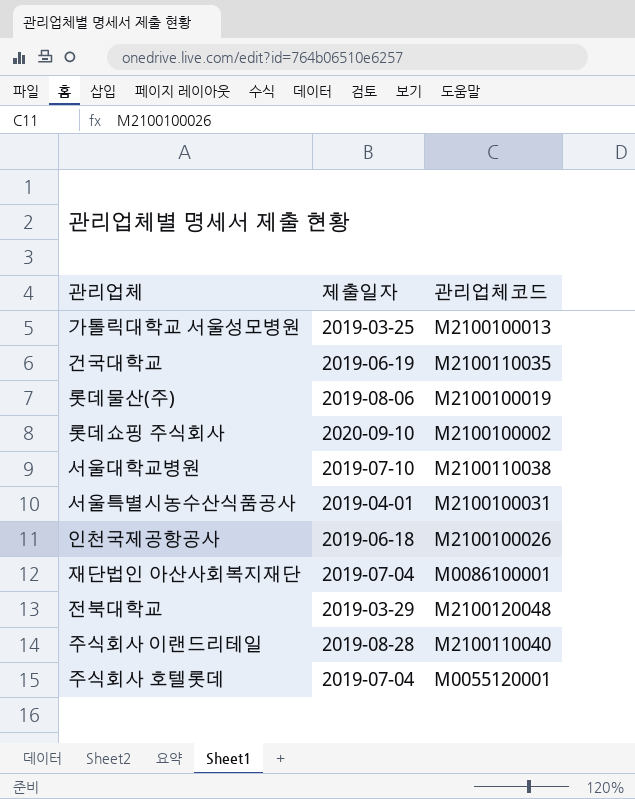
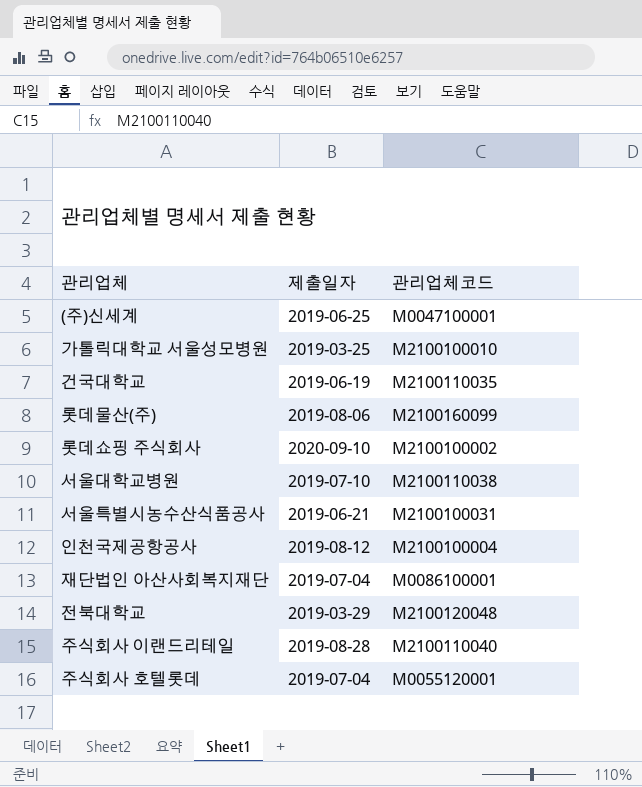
row (주)신세계: none -> 2019-06-25 | M0047100001
가톨릭대학교 서울성모병원 | 관리업체코드: M2100100013 -> M2100100010
롯데물산(주) | 관리업체코드: M2100100019 -> M2100160099
서울특별시농수산식품공사 | 제출일자: 2019-04-01 -> 2019-06-21
인천국제공항공사 | 제출일자: 2019-06-18 -> 2019-08-12
인천국제공항공사 | 관리업체코드: M2100100026 -> M2100100004

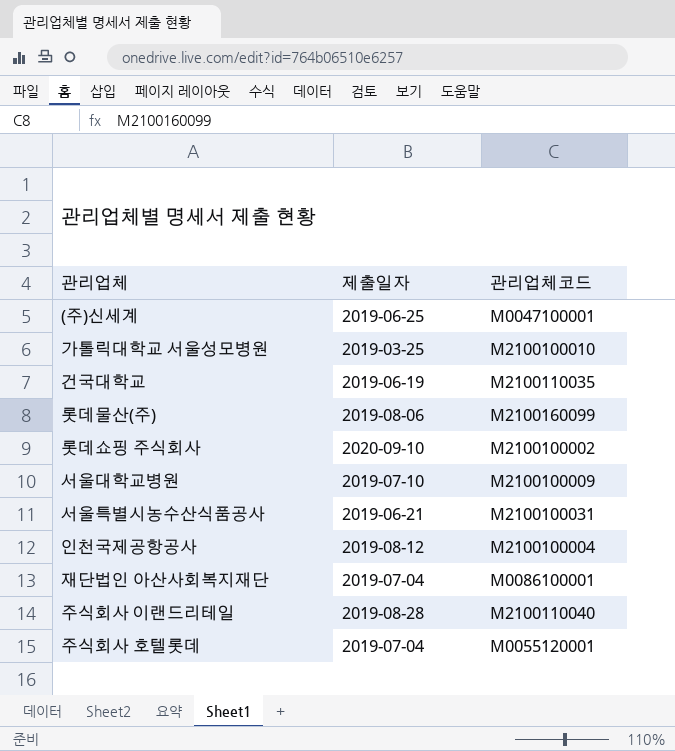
row 전북대학교: 2019-03-29 | M2100120048 -> none
서울대학교병원 | 관리업체코드: M2100110038 -> M2100100009

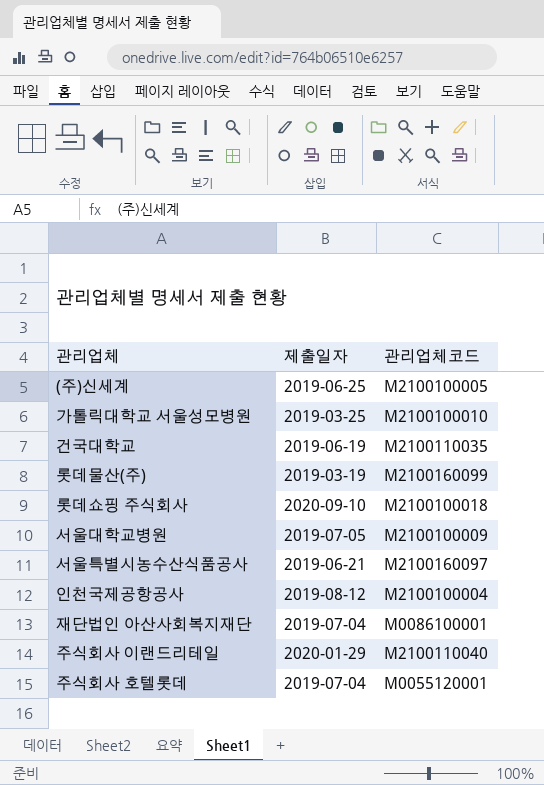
(주)신세계 | 관리업체코드: M0047100001 -> M2100100005
롯데물산(주) | 제출일자: 2019-08-06 -> 2019-03-19
롯데쇼핑 주식회사 | 관리업체코드: M2100100002 -> M2100100018
서울대학교병원 | 제출일자: 2019-07-10 -> 2019-07-05
서울특별시농수산식품공사 | 관리업체코드: M2100100031 -> M2100160097
주식회사 이랜드리테일 | 제출일자: 2019-08-28 -> 2020-01-29

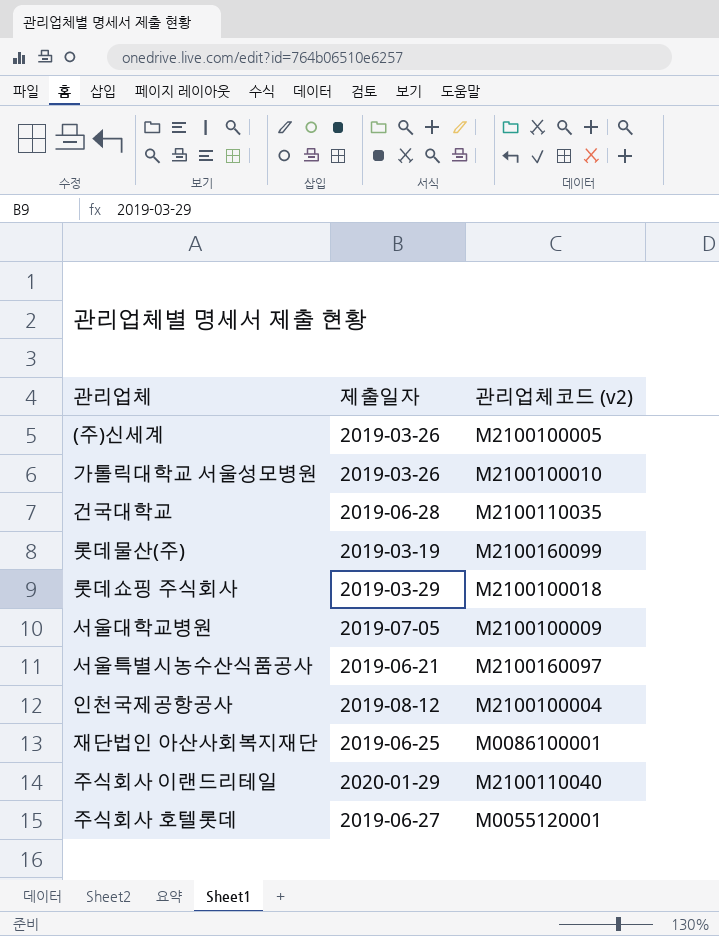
column name: 관리업체코드 -> 관리업체코드 (v2)
(주)신세계 | 제출일자: 2019-06-25 -> 2019-03-26
가톨릭대학교 서울성모병원 | 제출일자: 2019-03-25 -> 2019-03-26
건국대학교 | 제출일자: 2019-06-19 -> 2019-06-28
롯데쇼핑 주식회사 | 제출일자: 2020-09-10 -> 2019-03-29
재단법인 아산사회복지재단 | 제출일자: 2019-07-04 -> 2019-06-25
주식회사 호텔롯데 | 제출일자: 2019-07-04 -> 2019-06-27

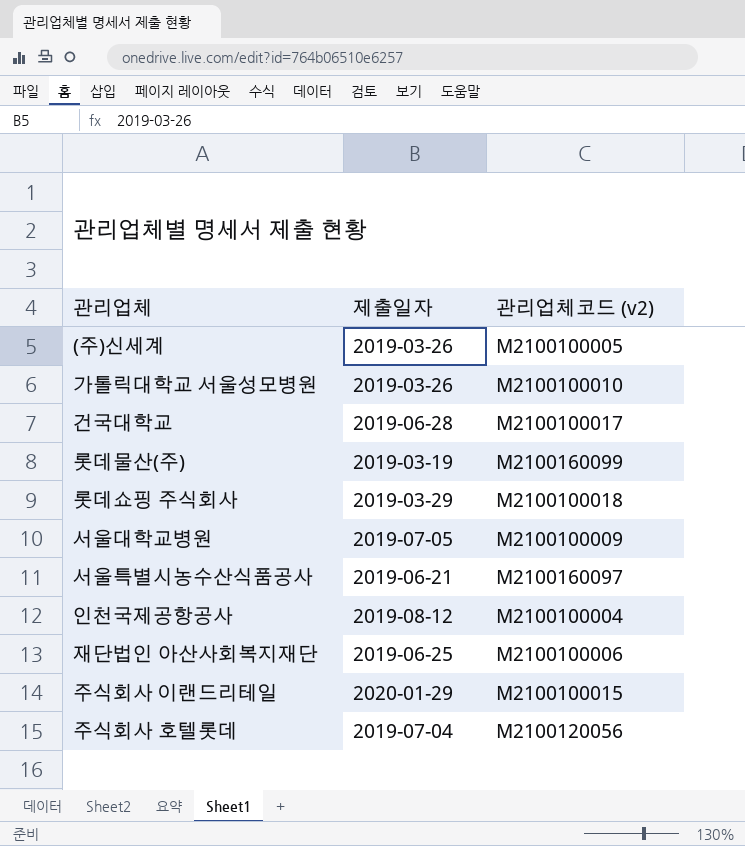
건국대학교 | 관리업체코드 (v2): M2100110035 -> M2100100017
재단법인 아산사회복지재단 | 관리업체코드 (v2): M0086100001 -> M2100100006
주식회사 이랜드리테일 | 관리업체코드 (v2): M2100110040 -> M2100100015
주식회사 호텔롯데 | 제출일자: 2019-06-27 -> 2019-07-04
주식회사 호텔롯데 | 관리업체코드 (v2): M0055120001 -> M2100120056

